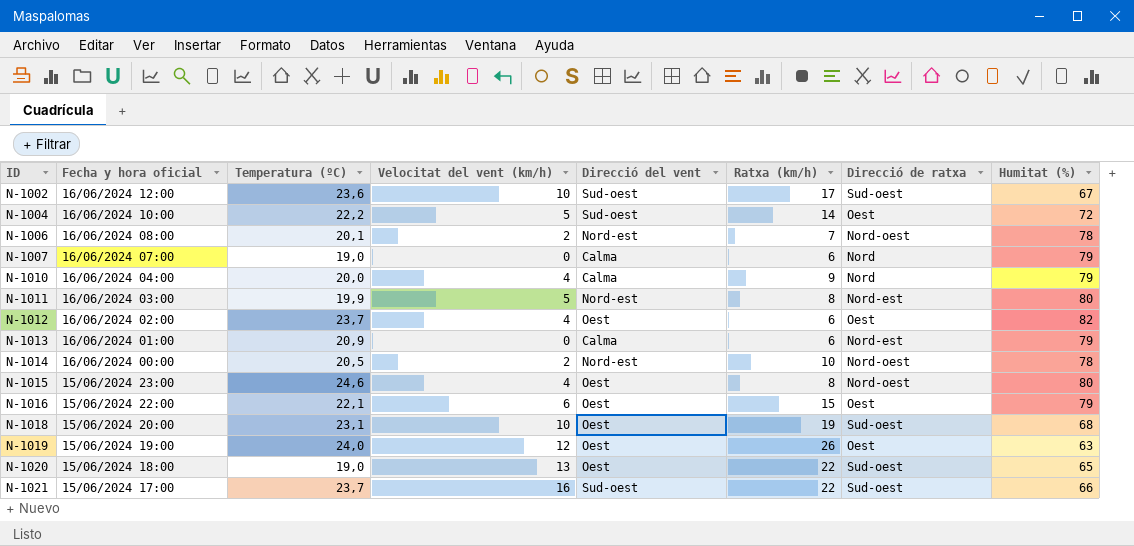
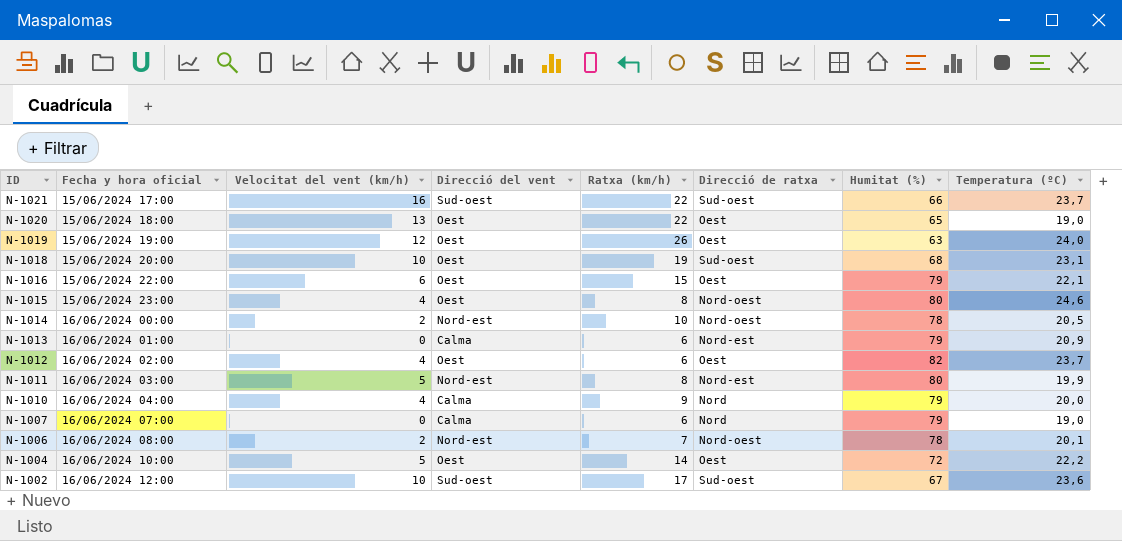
row order: ID ascending -> ID descending
column Temperatura (ºC) | position: 3 -> 8
N-1020 | Direcció de ratxa: Sud-oest -> Oest
N-1004 | Direcció del vent: Sud-oest -> Oest

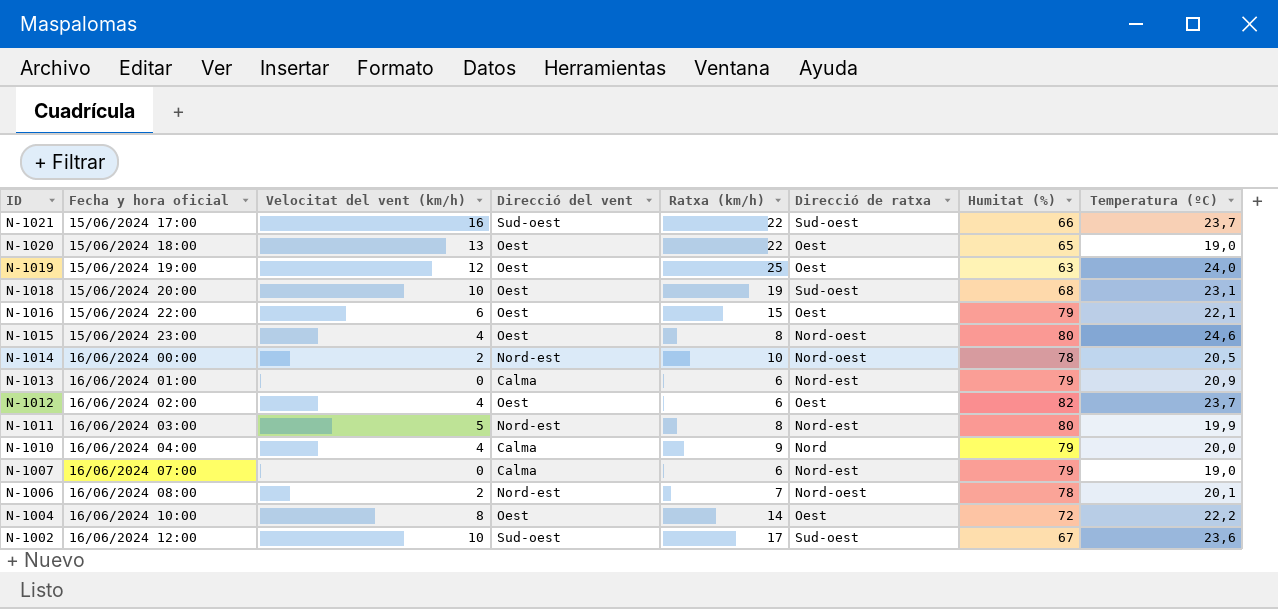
N-1019 | Ratxa (km/h): 26 -> 25
N-1007 | Direcció de ratxa: Nord -> Nord-est
N-1004 | Velocitat del vent (km/h): 5 -> 8

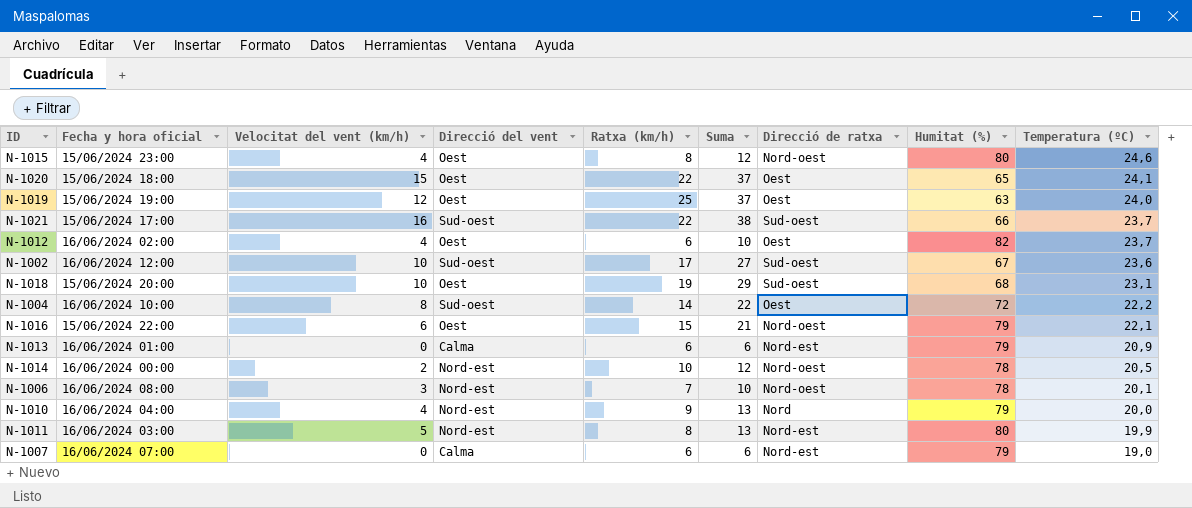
row order: ID descending -> Temperatura (ºC) descending
column Suma | formula: none -> [Velocitat del vent (km/h)] + [Ratxa (km/h)]
N-1020 | Velocitat del vent (km/h): 13 -> 15
N-1020 | Temperatura (ºC): 19,0 -> 24,1
N-1004 | Direcció del vent: Oest -> Sud-oest
N-1016 | Direcció de ratxa: Oest -> Nord-oest
N-1006 | Velocitat del vent (km/h): 2 -> 3
N-1010 | Direcció del vent: Calma -> Nord-est

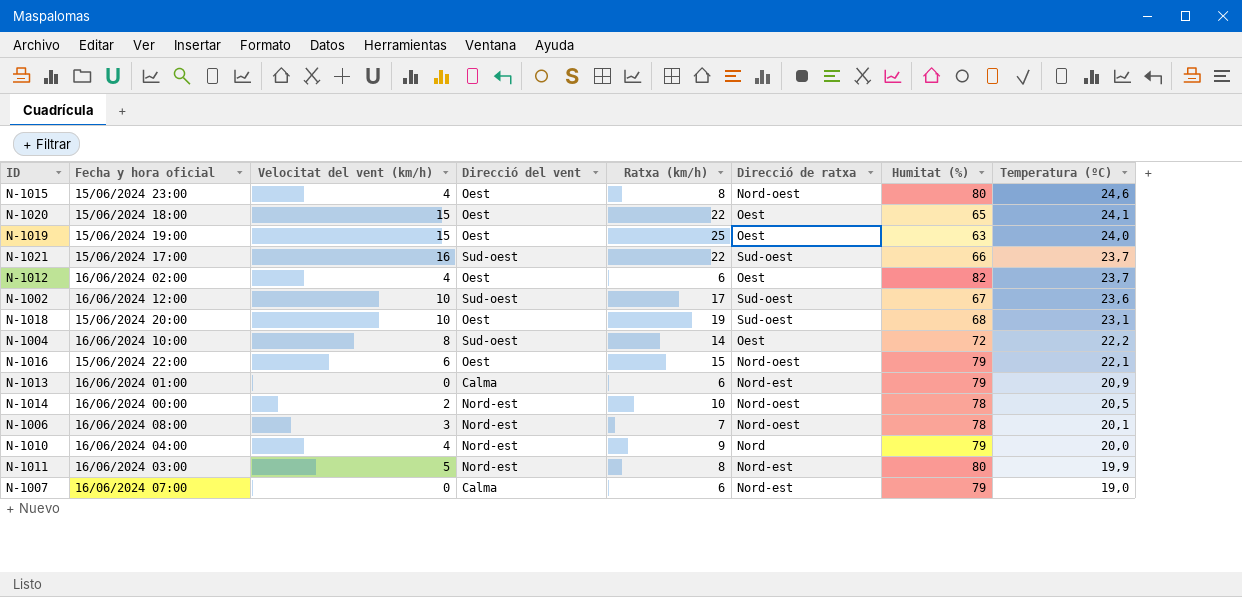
column Suma | formula: [Velocitat del vent (km/h)] + [Ratxa (km/h)] -> none
N-1019 | Velocitat del vent (km/h): 12 -> 15

